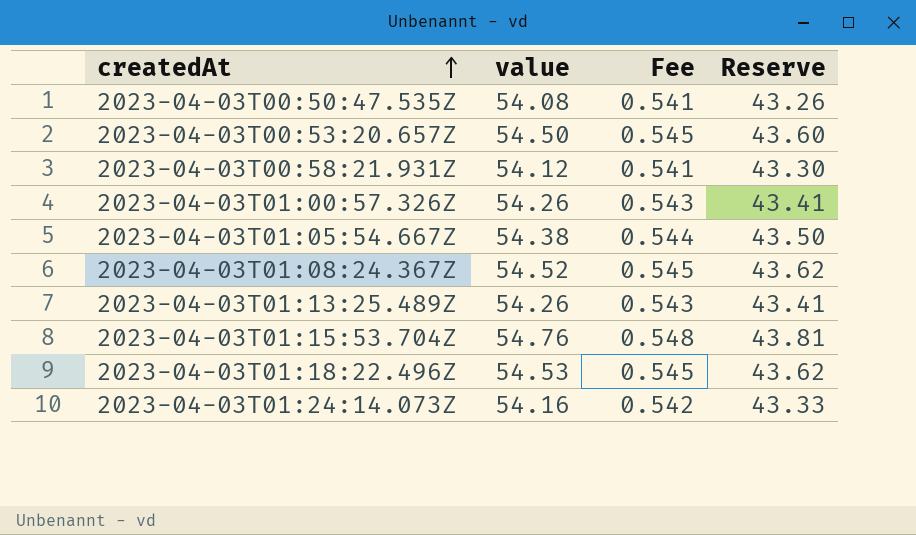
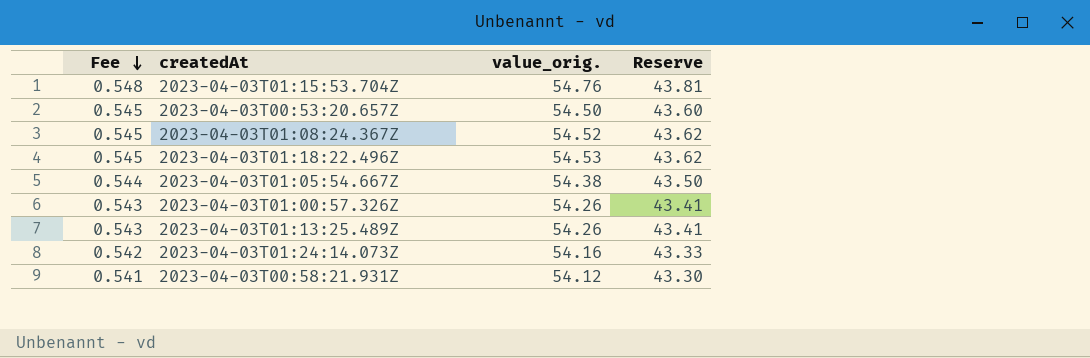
row order: createdAt ascending -> Fee descending
column Fee | position: 3 -> 1
column name: value -> value_orig.
row 2023-04-03T00:50:47.535Z: 54.08 | 0.541 | 43.26 -> none

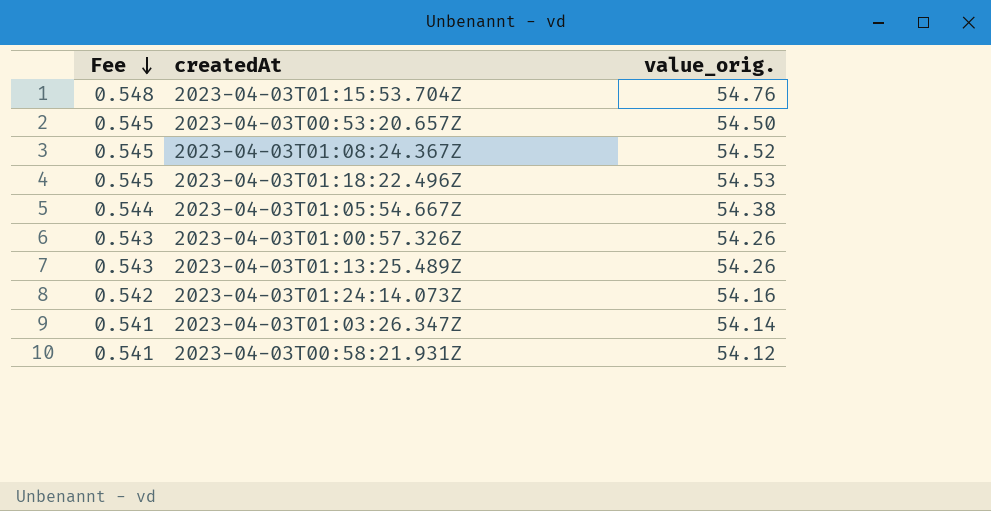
column Reserve | formula: [value_orig.] * 0.8 -> none
row 2023-04-03T01:03:26.347Z: none -> 0.541 | 54.14

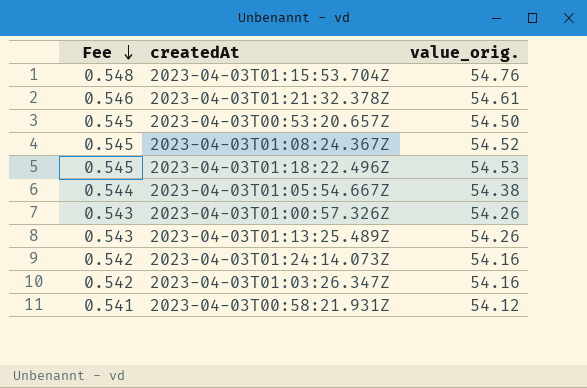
row 2023-04-03T01:21:32.378Z: none -> 0.546 | 54.61
2023-04-03T01:03:26.347Z | Fee: 0.541 -> 0.542
2023-04-03T01:03:26.347Z | value_orig.: 54.14 -> 54.16

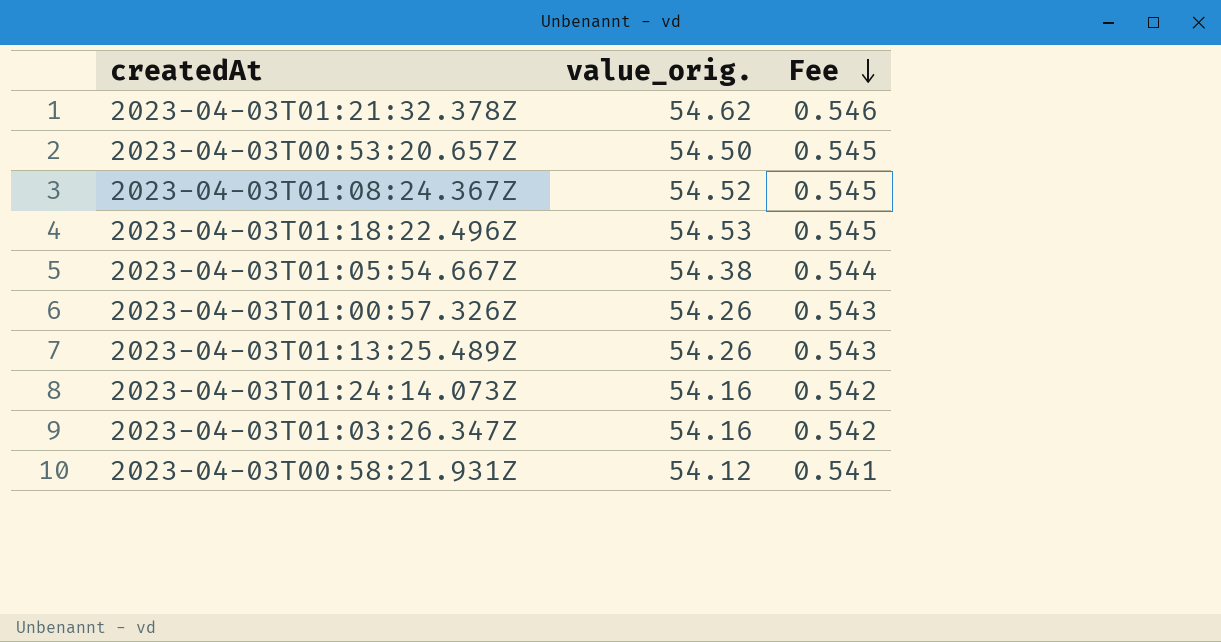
column Fee | position: 1 -> 3
row 2023-04-03T01:15:53.704Z: 0.548 | 54.76 -> none
2023-04-03T01:21:32.378Z | value_orig.: 54.61 -> 54.62

